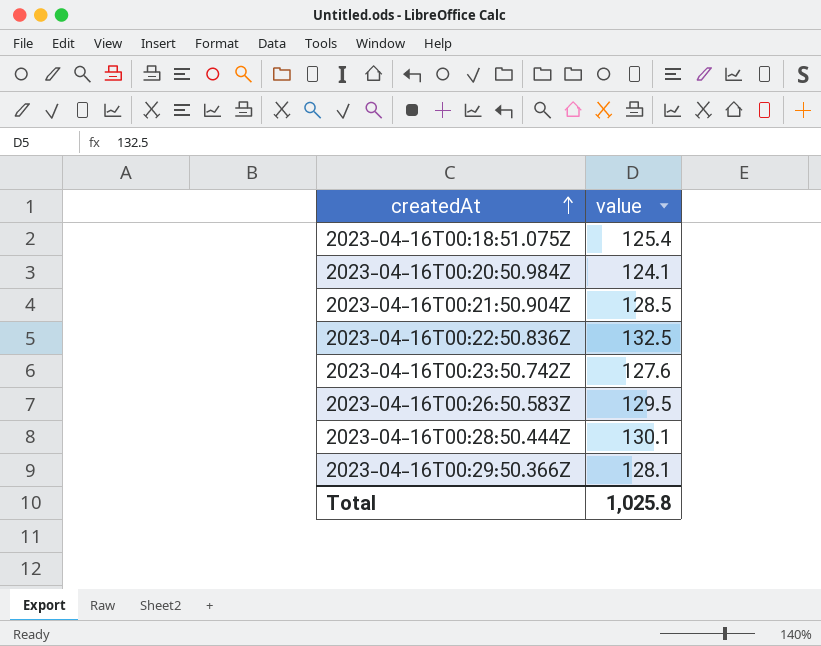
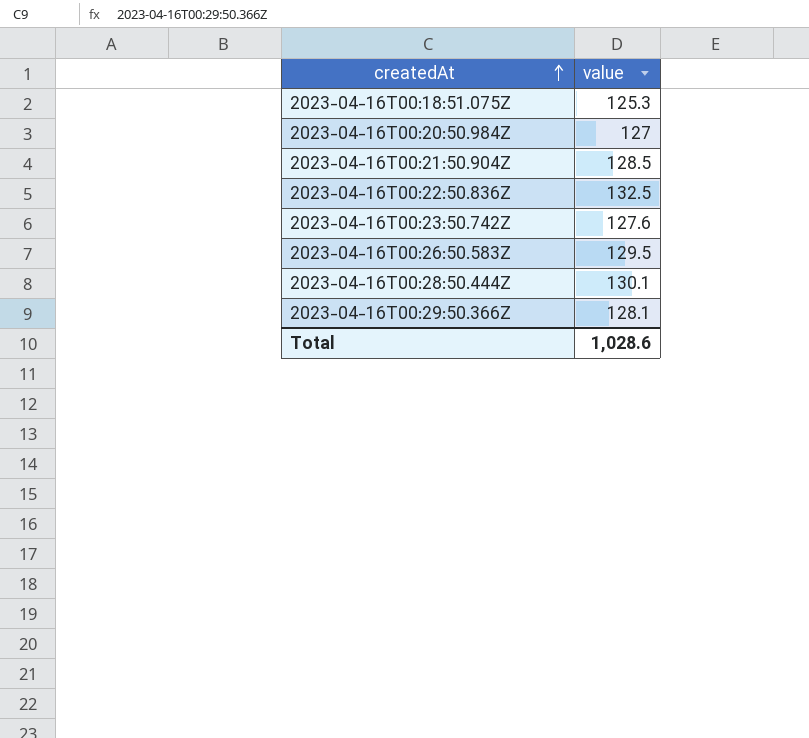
2023-04-16T00:18:51.075Z | value: 125.4 -> 125.3
2023-04-16T00:20:50.984Z | value: 124.1 -> 127
Total | value: 1,025.8 -> 1,028.6

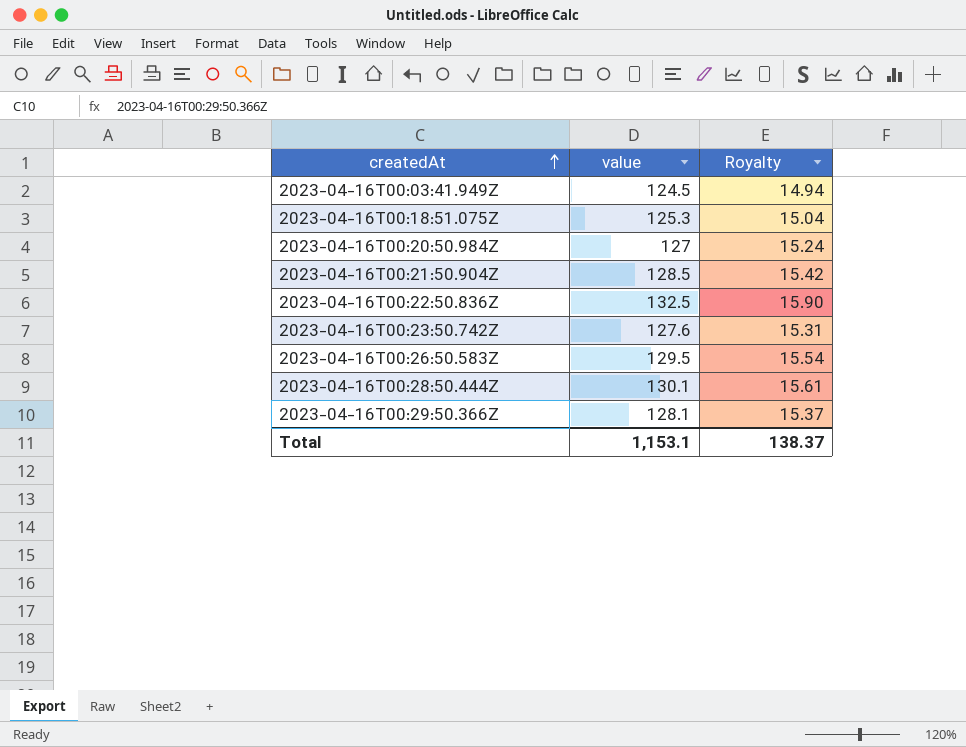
column Royalty | formula: none -> [value] * 0.12
row 2023-04-16T00:03:41.949Z: none -> 124.5 | 14.94
Total | value: 1,028.6 -> 1,153.1

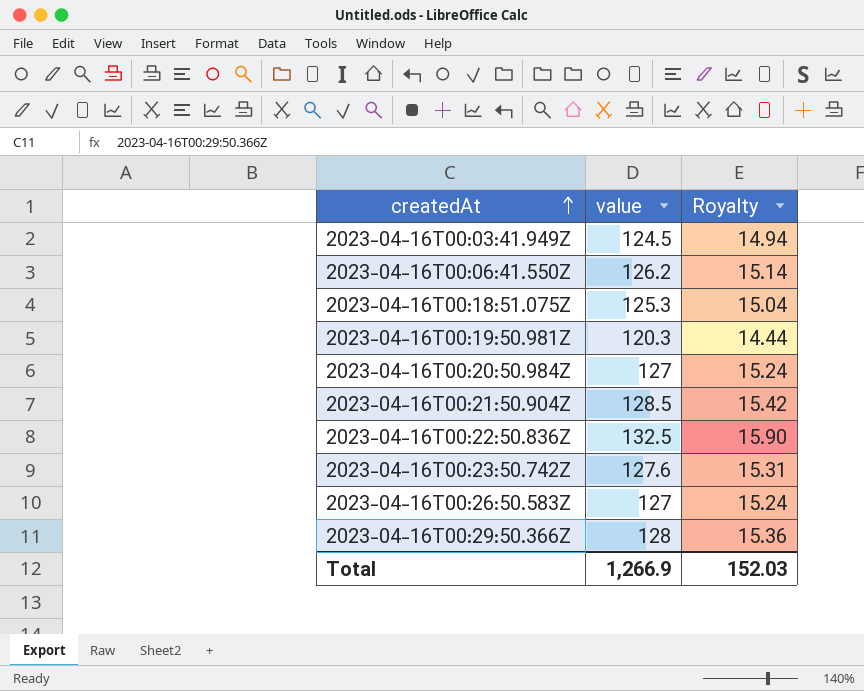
row 2023-04-16T00:28:50.444Z: 130.1 | 15.61 -> none
row 2023-04-16T00:06:41.550Z: none -> 126.2 | 15.14
row 2023-04-16T00:19:50.981Z: none -> 120.3 | 14.44
2023-04-16T00:26:50.583Z | value: 129.5 -> 127
2023-04-16T00:26:50.583Z | Royalty: 15.54 -> 15.24
2023-04-16T00:29:50.366Z | value: 128.1 -> 128
2023-04-16T00:29:50.366Z | Royalty: 15.37 -> 15.36
Total | value: 1,153.1 -> 1,266.9
Total | Royalty: 138.37 -> 152.03

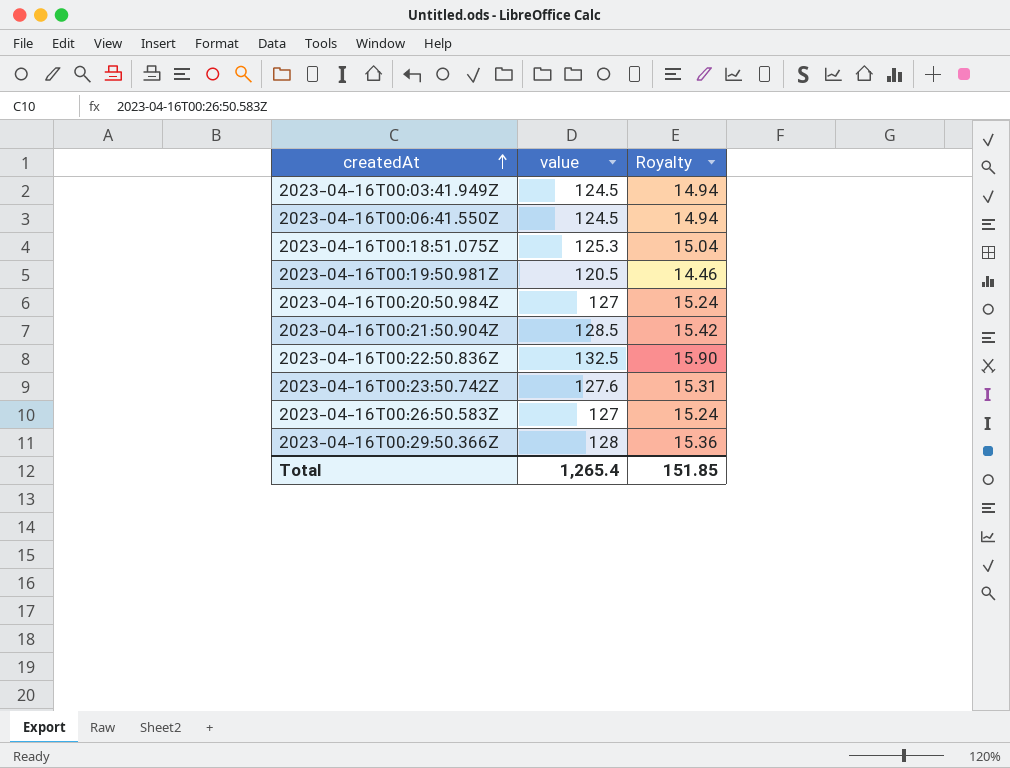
2023-04-16T00:06:41.550Z | value: 126.2 -> 124.5
2023-04-16T00:06:41.550Z | Royalty: 15.14 -> 14.94
2023-04-16T00:19:50.981Z | value: 120.3 -> 120.5
2023-04-16T00:19:50.981Z | Royalty: 14.44 -> 14.46
Total | value: 1,266.9 -> 1,265.4
Total | Royalty: 152.03 -> 151.85

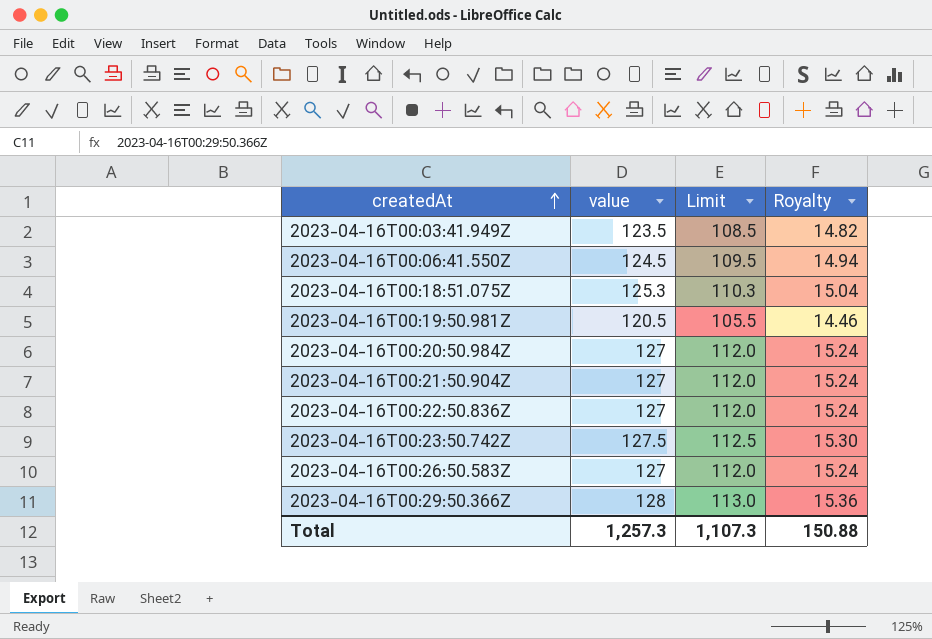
column Limit | formula: none -> [value] - 15
2023-04-16T00:03:41.949Z | value: 124.5 -> 123.5
2023-04-16T00:03:41.949Z | Royalty: 14.94 -> 14.82
2023-04-16T00:21:50.904Z | value: 128.5 -> 127
2023-04-16T00:21:50.904Z | Royalty: 15.42 -> 15.24
2023-04-16T00:22:50.836Z | value: 132.5 -> 127
2023-04-16T00:22:50.836Z | Royalty: 15.90 -> 15.24
2023-04-16T00:23:50.742Z | value: 127.6 -> 127.5
2023-04-16T00:23:50.742Z | Royalty: 15.31 -> 15.30
Total | value: 1,265.4 -> 1,257.3
Total | Royalty: 151.85 -> 150.88

